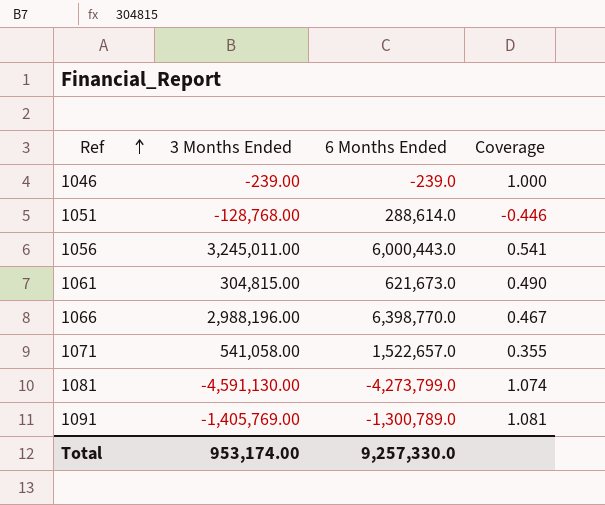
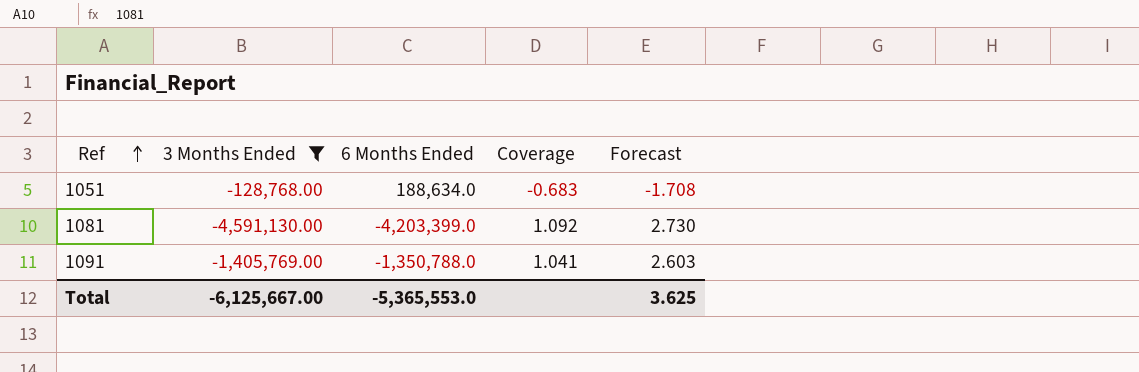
filter: none -> 3 Months Ended <= -128,768.00
column Forecast | formula: none -> [Coverage] * 2.5
1051 | 6 Months Ended: 288,614.0 -> 188,634.0
1051 | Coverage: -0.446 -> -0.683
1081 | 6 Months Ended: -4,273,799.0 -> -4,203,399.0
1081 | Coverage: 1.074 -> 1.092
1091 | 6 Months Ended: -1,300,789.0 -> -1,350,788.0
1091 | Coverage: 1.081 -> 1.041
Total | 3 Months Ended: 953,174.00 -> -6,125,667.00
Total | 6 Months Ended: 9,257,330.0 -> -5,365,553.0

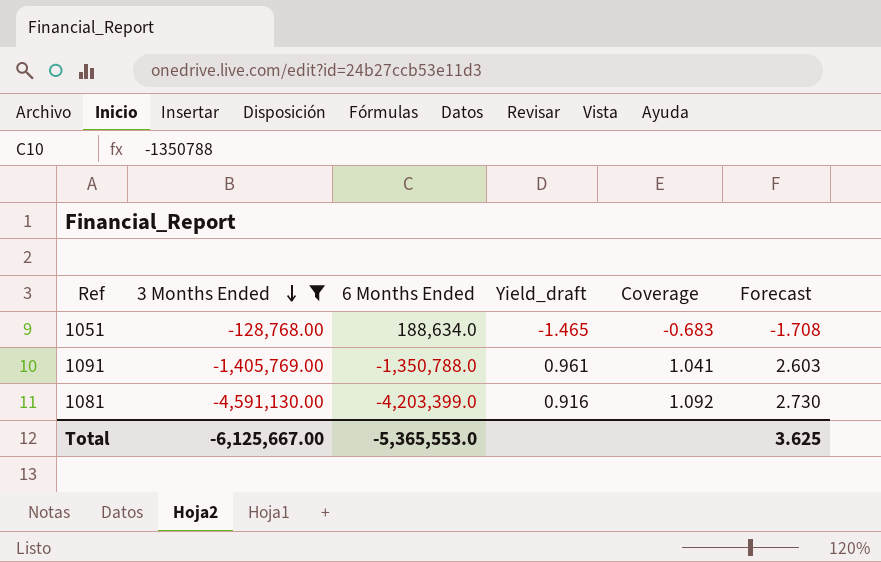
row order: Ref ascending -> 3 Months Ended descending
column Yield_draft | formula: none -> [6 Months Ended] / [3 Months Ended]

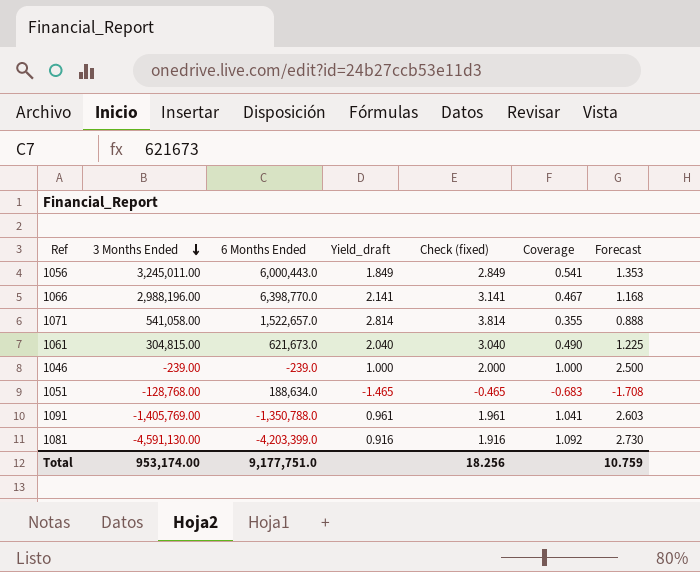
filter: 3 Months Ended <= -128,768.00 -> none
column Check (fixed) | formula: none -> [Yield_draft] + 1
Total | 3 Months Ended: -6,125,667.00 -> 953,174.00
Total | 6 Months Ended: -5,365,553.0 -> 9,177,751.0
Total | Forecast: 3.625 -> 10.759

